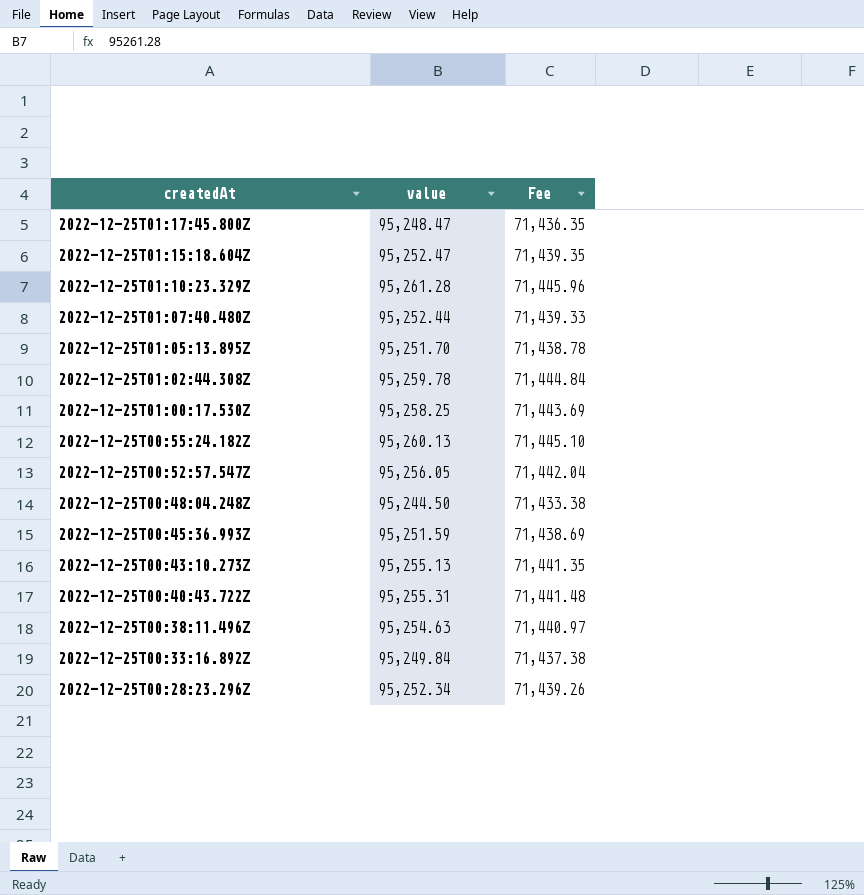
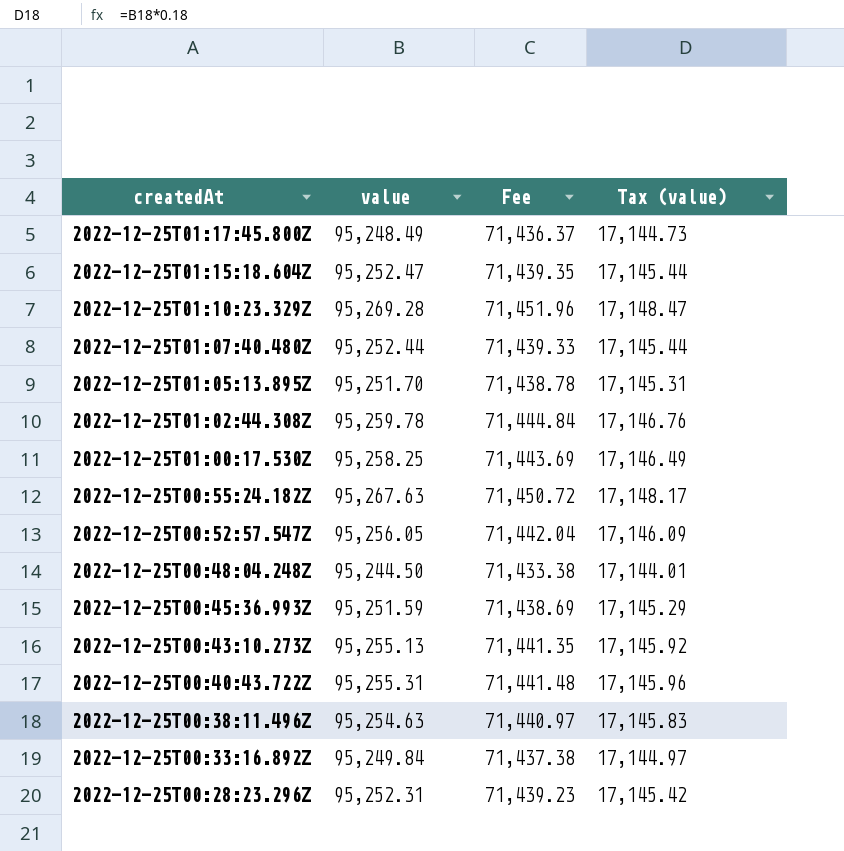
column Tax (value) | formula: none -> [value] * 0.18
2022-12-25T01:17:45.800Z | value: 95,248.47 -> 95,248.49
2022-12-25T01:17:45.800Z | Fee: 71,436.35 -> 71,436.37
2022-12-25T01:10:23.329Z | value: 95,261.28 -> 95,269.28
2022-12-25T01:10:23.329Z | Fee: 71,445.96 -> 71,451.96
2022-12-25T00:55:24.182Z | value: 95,260.13 -> 95,267.63
2022-12-25T00:55:24.182Z | Fee: 71,445.10 -> 71,450.72
2022-12-25T00:28:23.296Z | value: 95,252.34 -> 95,252.31
2022-12-25T00:28:23.296Z | Fee: 71,439.26 -> 71,439.23

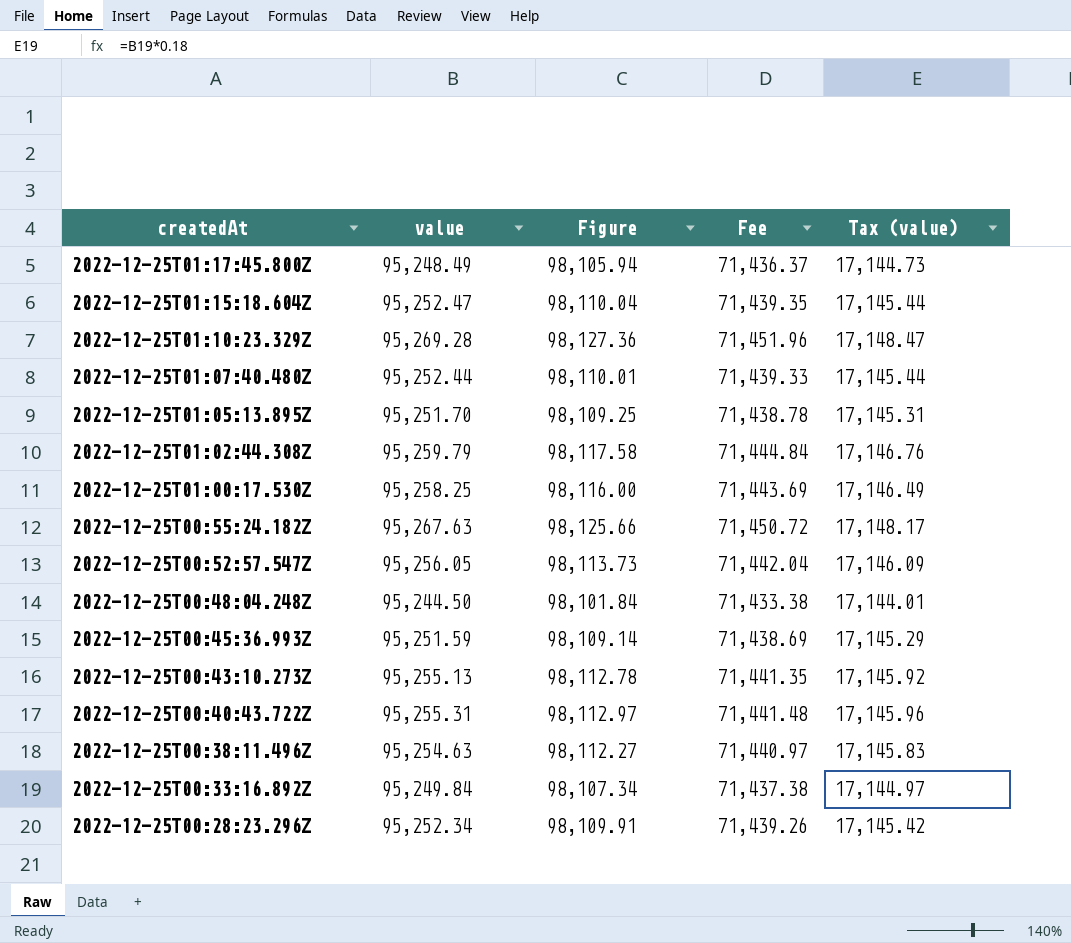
column Figure | formula: none -> [value] * 1.03
2022-12-25T01:02:44.308Z | value: 95,259.78 -> 95,259.79
2022-12-25T00:28:23.296Z | value: 95,252.31 -> 95,252.34
2022-12-25T00:28:23.296Z | Fee: 71,439.23 -> 71,439.26

